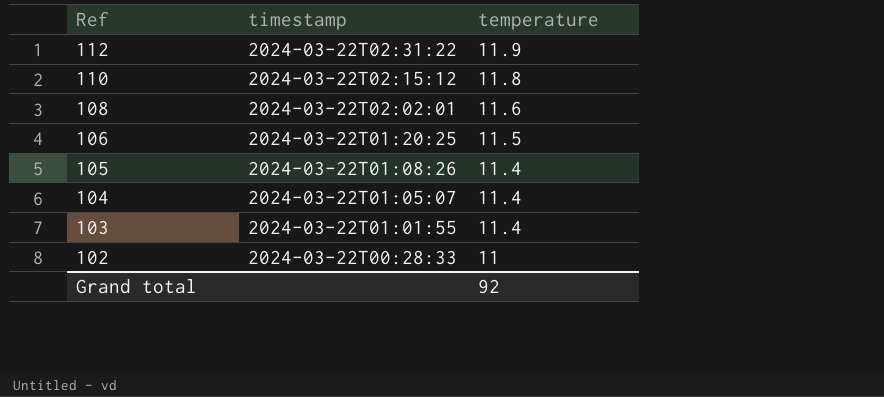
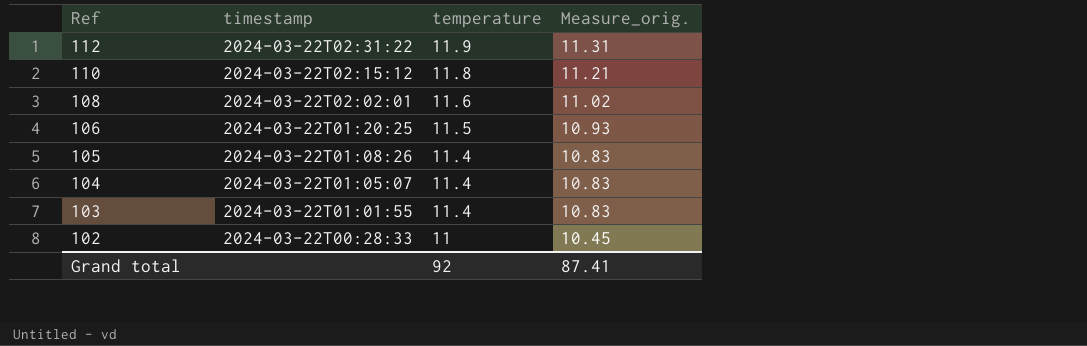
column Measure_orig. | formula: none -> [temperature] * 0.95

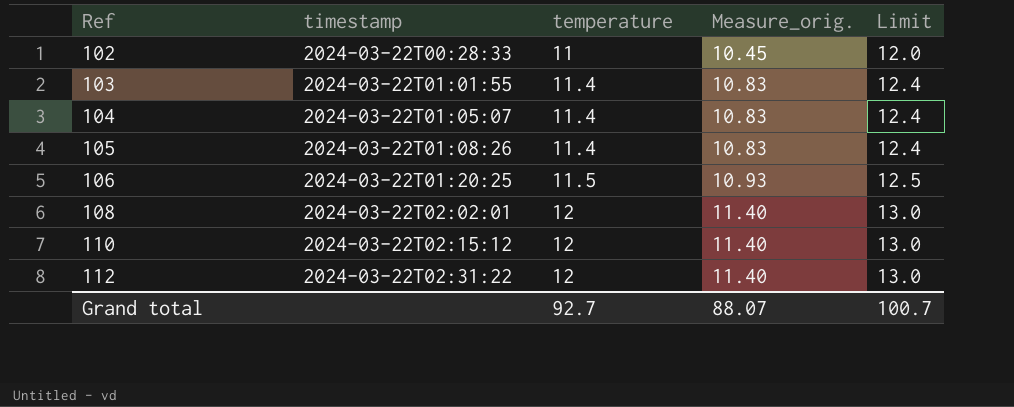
row order: Ref descending -> Ref ascending
column Limit | formula: none -> [temperature] + 1
108 | temperature: 11.6 -> 12
108 | Measure_orig.: 11.02 -> 11.40
110 | temperature: 11.8 -> 12
110 | Measure_orig.: 11.21 -> 11.40
112 | temperature: 11.9 -> 12
112 | Measure_orig.: 11.31 -> 11.40
Grand total | temperature: 92 -> 92.7
Grand total | Measure_orig.: 87.41 -> 88.07

